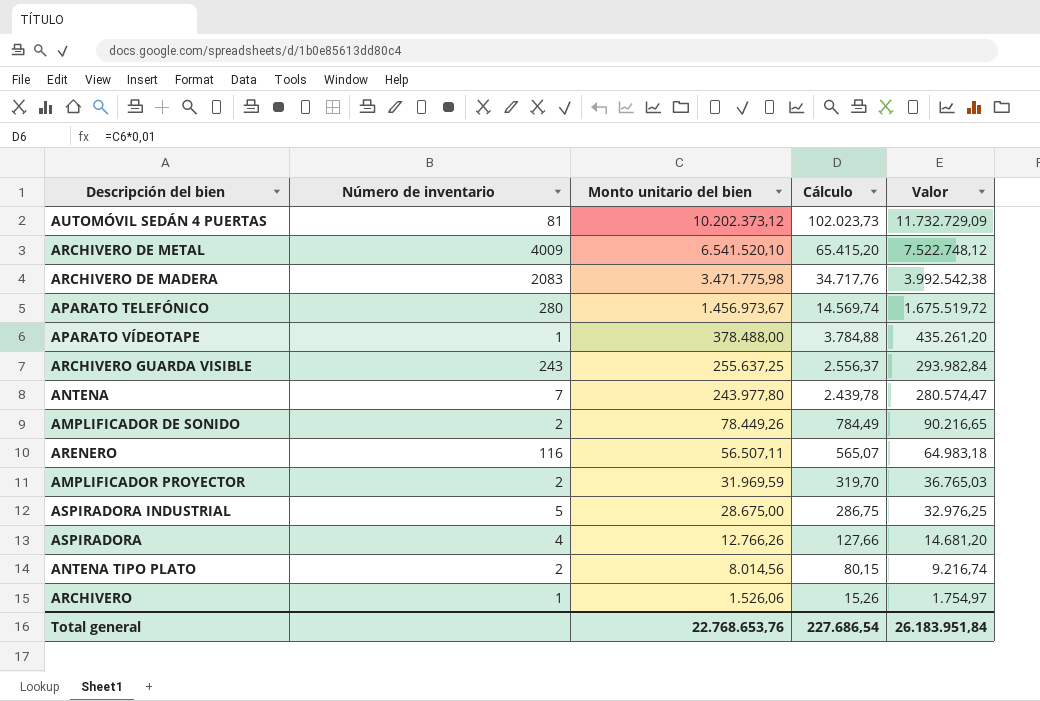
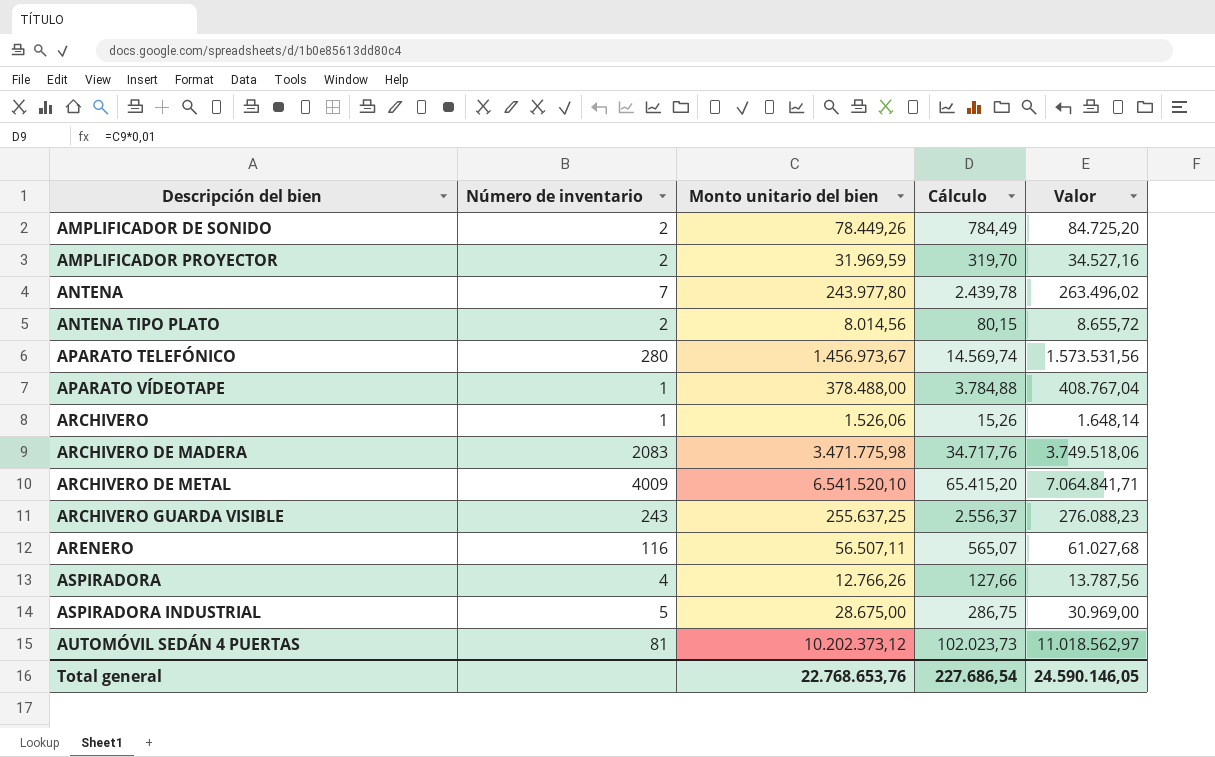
row order: Monto unitario del bien descending -> Descripción del bien ascending
column Valor | formula: [Monto unitario del bien] * 1,15 -> [Monto unitario del bien] * 1,08
Total general | Valor: 26.183.951,84 -> 24.590.146,05

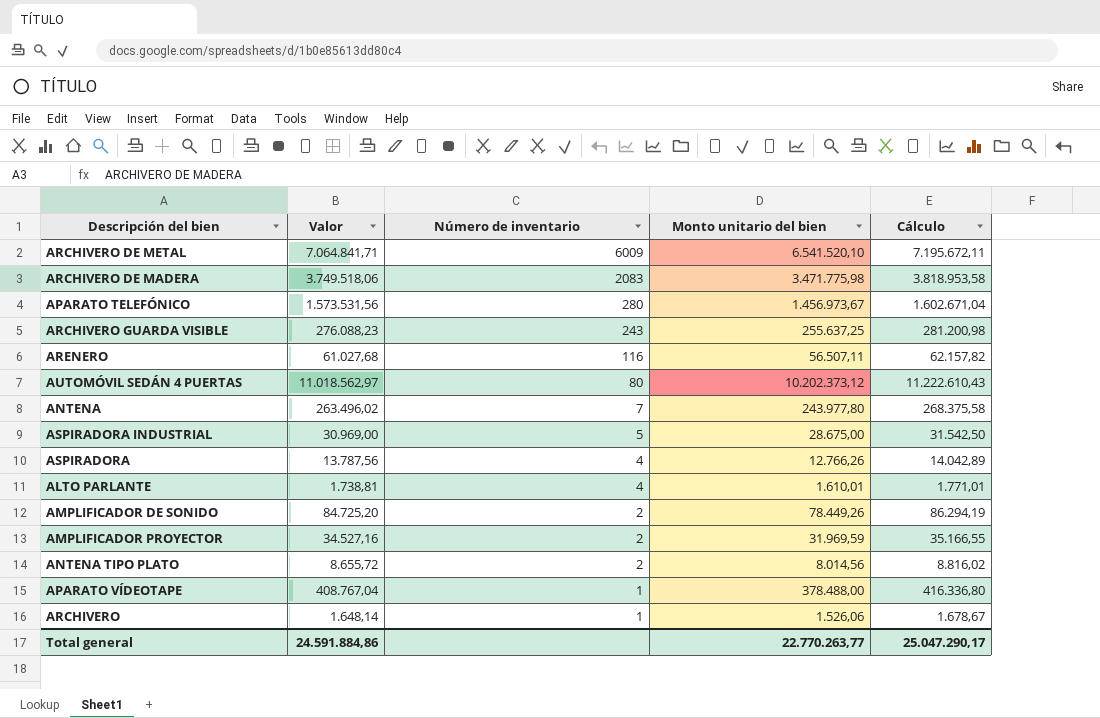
row order: Descripción del bien ascending -> Número de inventario descending
column Valor | position: 5 -> 2
column Cálculo | formula: [Monto unitario del bien] * 0,01 -> [Monto unitario del bien] * 1,1
ARCHIVERO DE METAL | Número de inventario: 4009 -> 6009
AUTOMÓVIL SEDÁN 4 PUERTAS | Número de inventario: 81 -> 80
row ALTO PARLANTE: none -> 1.738,81 | 4 | 1.610,01 | 1.771,01
Total general | Valor: 24.590.146,05 -> 24.591.884,86
Total general | Monto unitario del bien: 22.768.653,76 -> 22.770.263,77
Total general | Cálculo: 227.686,54 -> 25.047.290,17

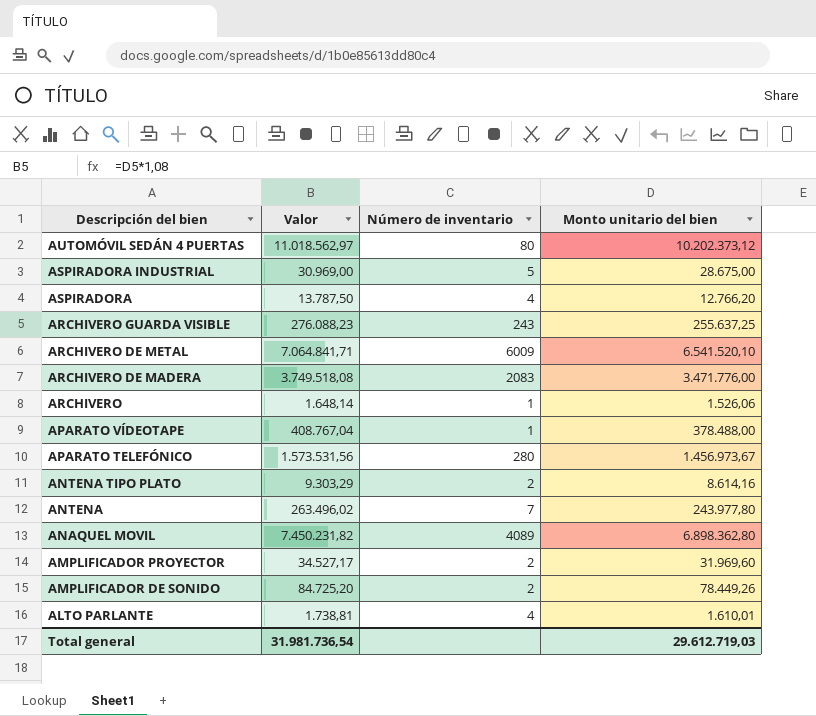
row order: Número de inventario descending -> Descripción del bien descending
column Cálculo | formula: [Monto unitario del bien] * 1,1 -> none
row ARENERO: 61.027,68 | 116 | 56.507,11 | 62.157,82 -> none
ASPIRADORA | Valor: 13.787,56 -> 13.787,50
ASPIRADORA | Monto unitario del bien: 12.766,26 -> 12.766,20
ARCHIVERO DE MADERA | Valor: 3.749.518,06 -> 3.749.518,08
ARCHIVERO DE MADERA | Monto unitario del bien: 3.471.775,98 -> 3.471.776,00
ANTENA TIPO PLATO | Valor: 8.655,72 -> 9.303,29
ANTENA TIPO PLATO | Monto unitario del bien: 8.014,56 -> 8.614,16
row ANAQUEL MOVIL: none -> 7.450.231,82 | 4089 | 6.898.362,80
AMPLIFICADOR PROYECTOR | Valor: 34.527,16 -> 34.527,17
AMPLIFICADOR PROYECTOR | Monto unitario del bien: 31.969,59 -> 31.969,60
Total general | Valor: 24.591.884,86 -> 31.981.736,54
Total general | Monto unitario del bien: 22.770.263,77 -> 29.612.719,03

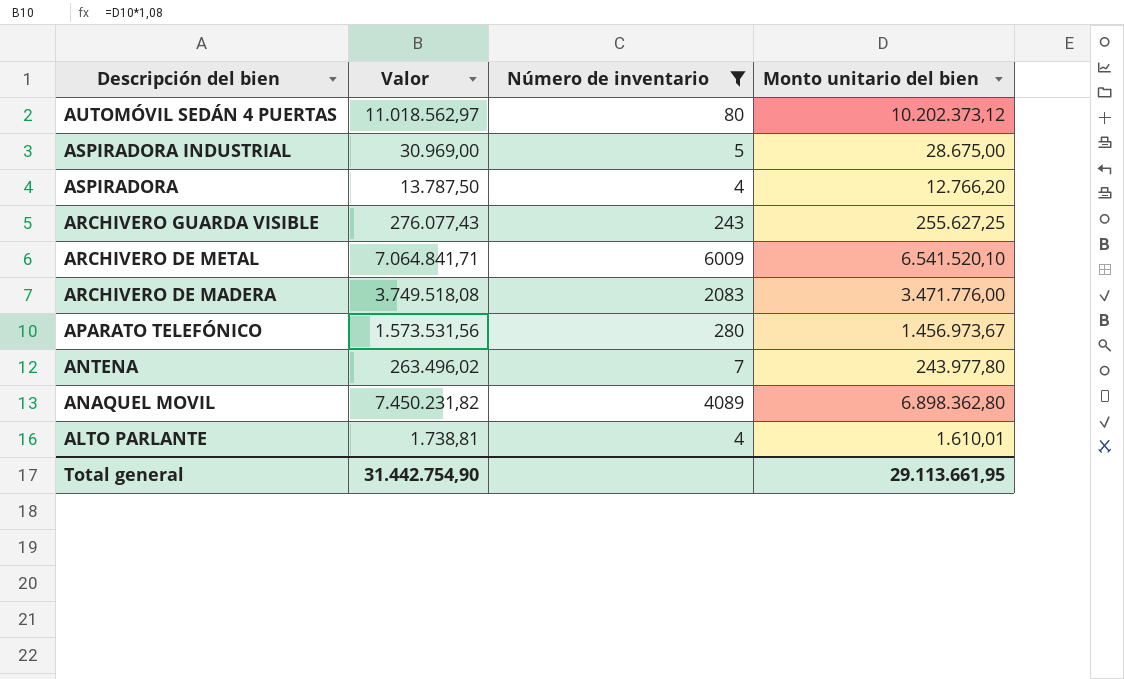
filter: none -> Número de inventario >= 4
ARCHIVERO GUARDA VISIBLE | Valor: 276.088,23 -> 276.077,43
ARCHIVERO GUARDA VISIBLE | Monto unitario del bien: 255.637,25 -> 255.627,25
Total general | Valor: 31.981.736,54 -> 31.442.754,90
Total general | Monto unitario del bien: 29.612.719,03 -> 29.113.661,95

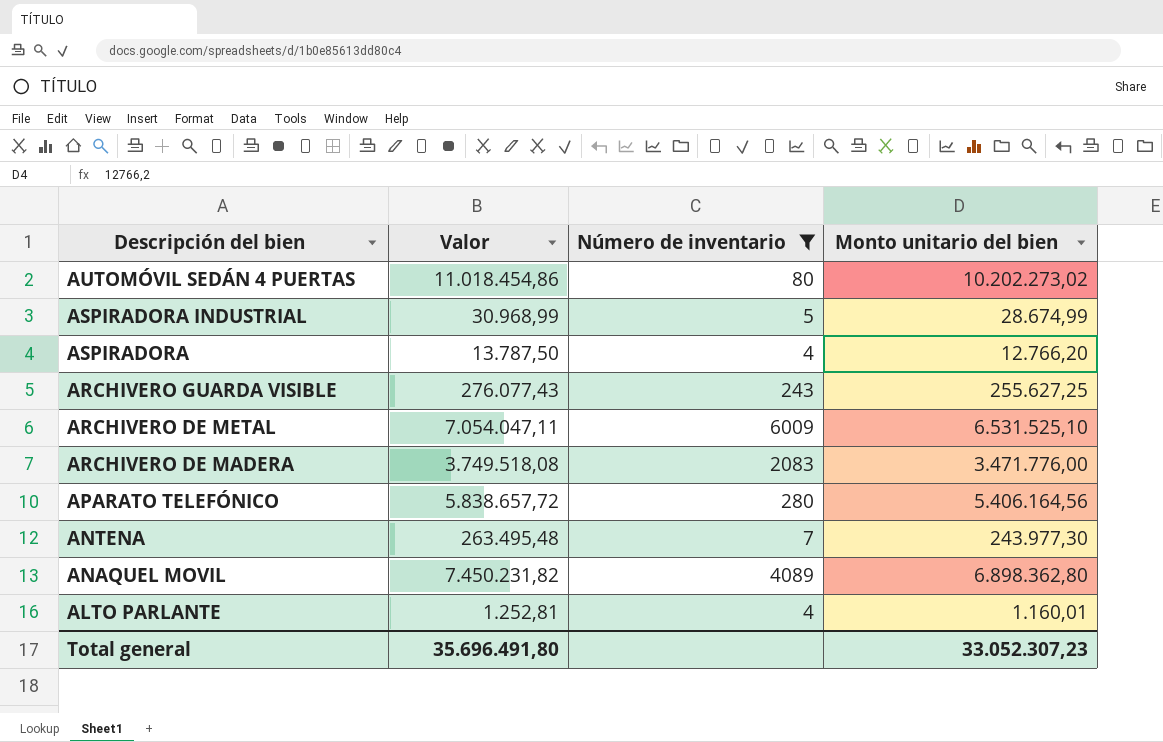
AUTOMÓVIL SEDÁN 4 PUERTAS | Valor: 11.018.562,97 -> 11.018.454,86
AUTOMÓVIL SEDÁN 4 PUERTAS | Monto unitario del bien: 10.202.373,12 -> 10.202.273,02
ASPIRADORA INDUSTRIAL | Valor: 30.969,00 -> 30.968,99
ASPIRADORA INDUSTRIAL | Monto unitario del bien: 28.675,00 -> 28.674,99
ARCHIVERO DE METAL | Valor: 7.064.841,71 -> 7.054.047,11
ARCHIVERO DE METAL | Monto unitario del bien: 6.541.520,10 -> 6.531.525,10
APARATO TELEFÓNICO | Valor: 1.573.531,56 -> 5.838.657,72
APARATO TELEFÓNICO | Monto unitario del bien: 1.456.973,67 -> 5.406.164,56
ANTENA | Valor: 263.496,02 -> 263.495,48
ANTENA | Monto unitario del bien: 243.977,80 -> 243.977,30
ALTO PARLANTE | Valor: 1.738,81 -> 1.252,81
ALTO PARLANTE | Monto unitario del bien: 1.610,01 -> 1.160,01
Total general | Valor: 31.442.754,90 -> 35.696.491,80
Total general | Monto unitario del bien: 29.113.661,95 -> 33.052.307,23

